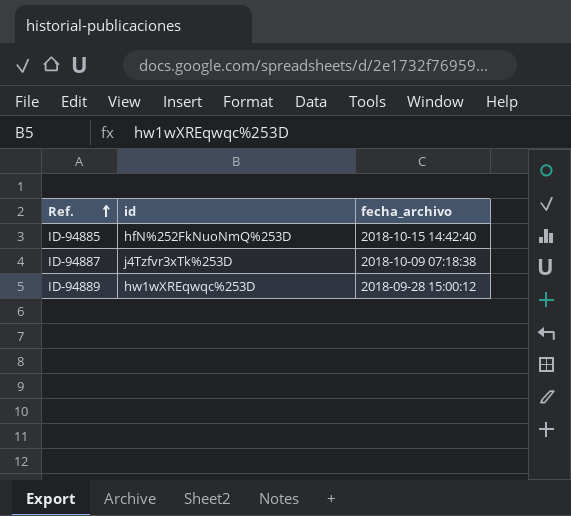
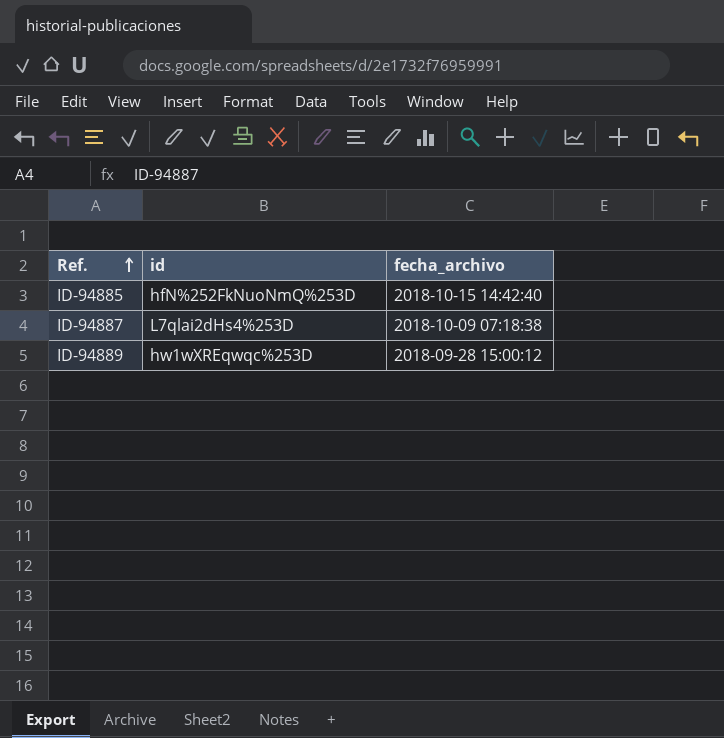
ID-94887 | id: j4Tzfvr3xTk%253D -> L7qlai2dHs4%253D

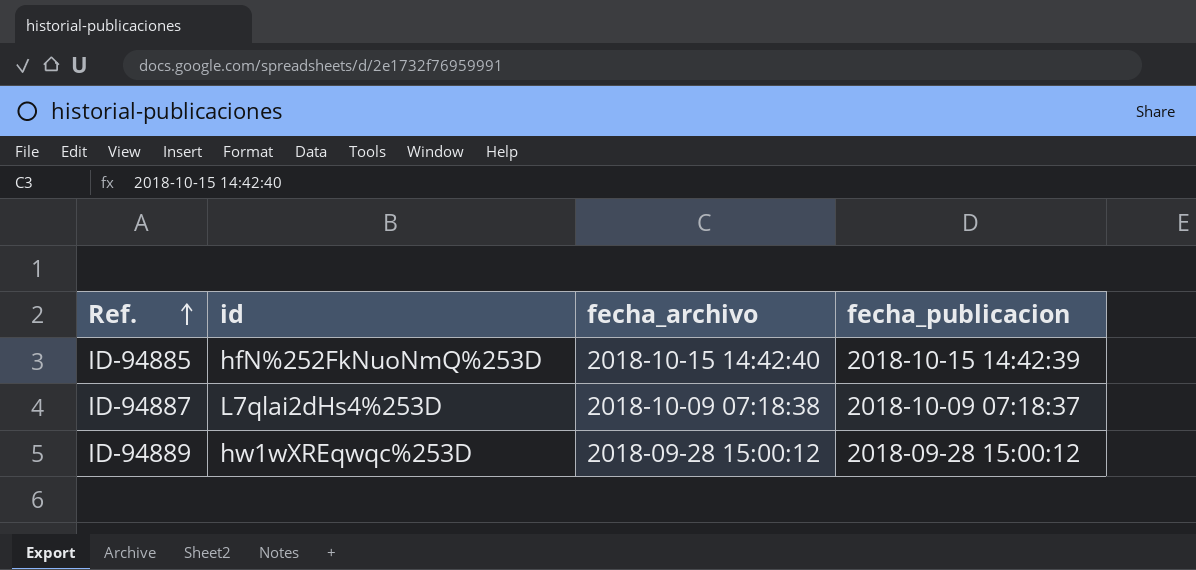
column fecha_publicacion | position: none -> 4

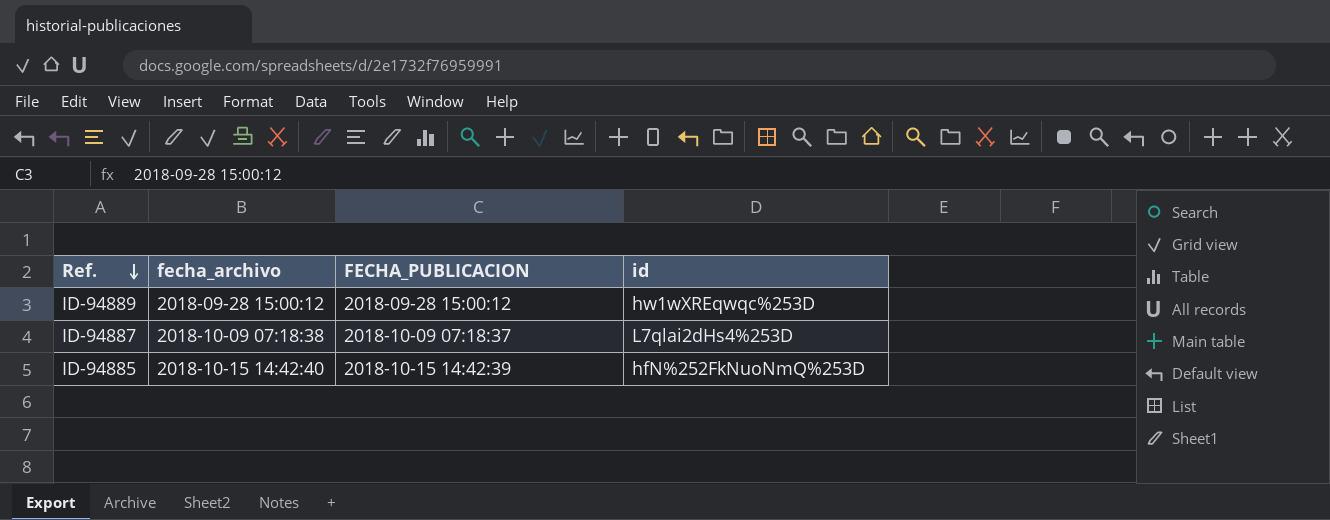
row order: Ref. ascending -> Ref. descending
column name: fecha_publicacion -> FECHA_PUBLICACION
column id | position: 2 -> 4

